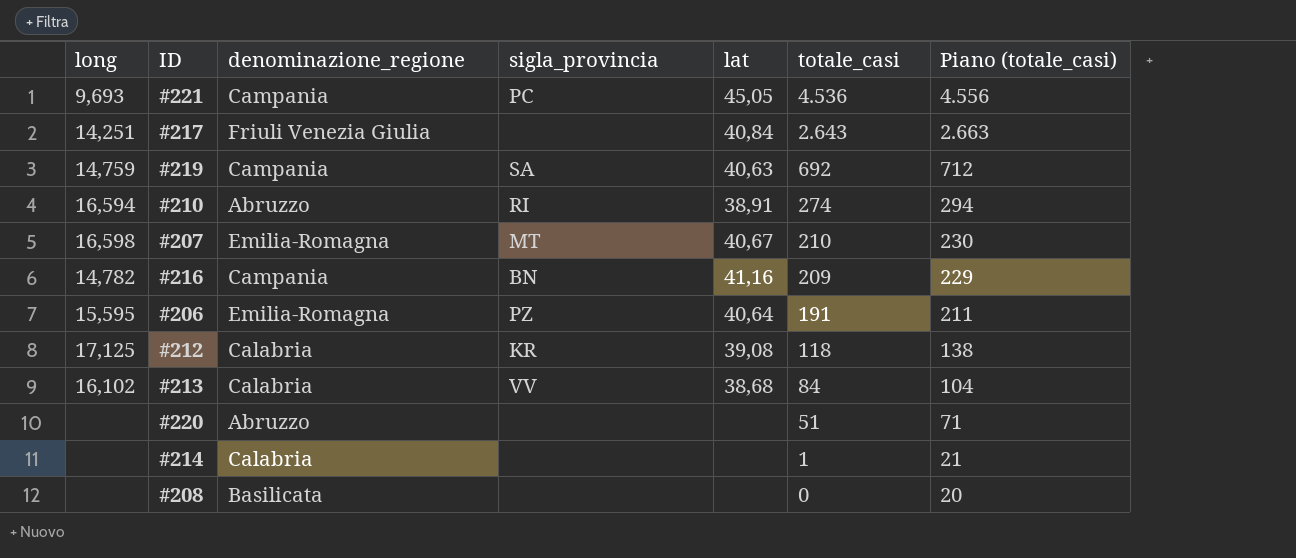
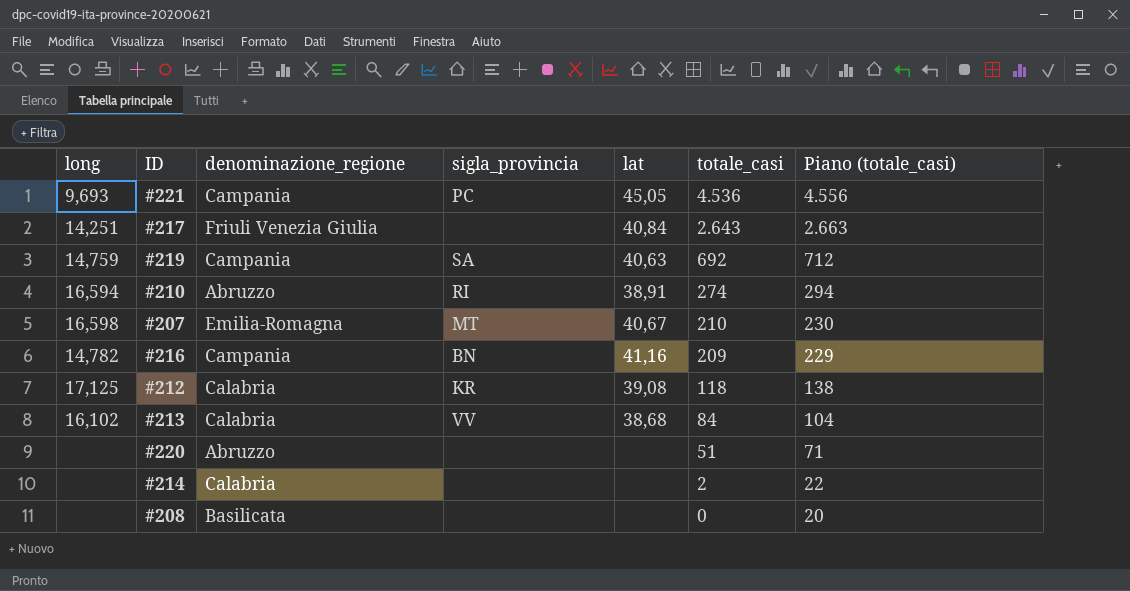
row #206: 15,595 | Emilia-Romagna | PZ | 40,64 | 191 | 211 -> none
#214 | totale_casi: 1 -> 2
#214 | Piano (totale_casi): 21 -> 22

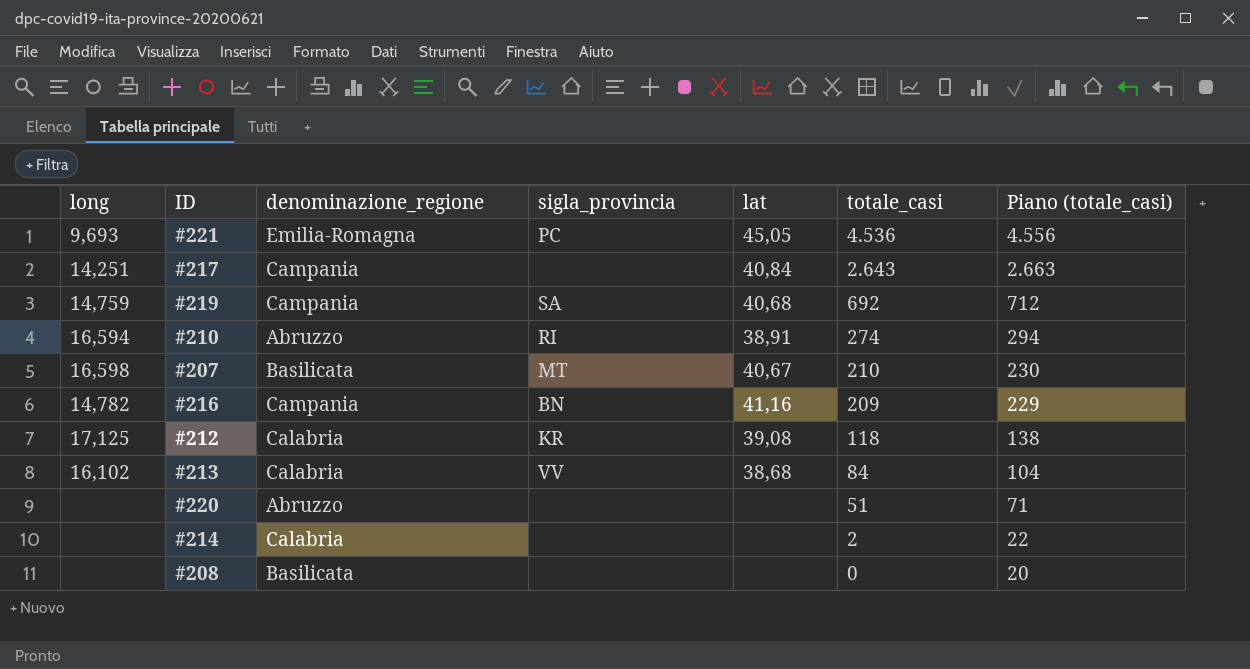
#221 | denominazione_regione: Campania -> Emilia-Romagna
#217 | denominazione_regione: Friuli Venezia Giulia -> Campania
#219 | lat: 40,63 -> 40,68
#207 | denominazione_regione: Emilia-Romagna -> Basilicata

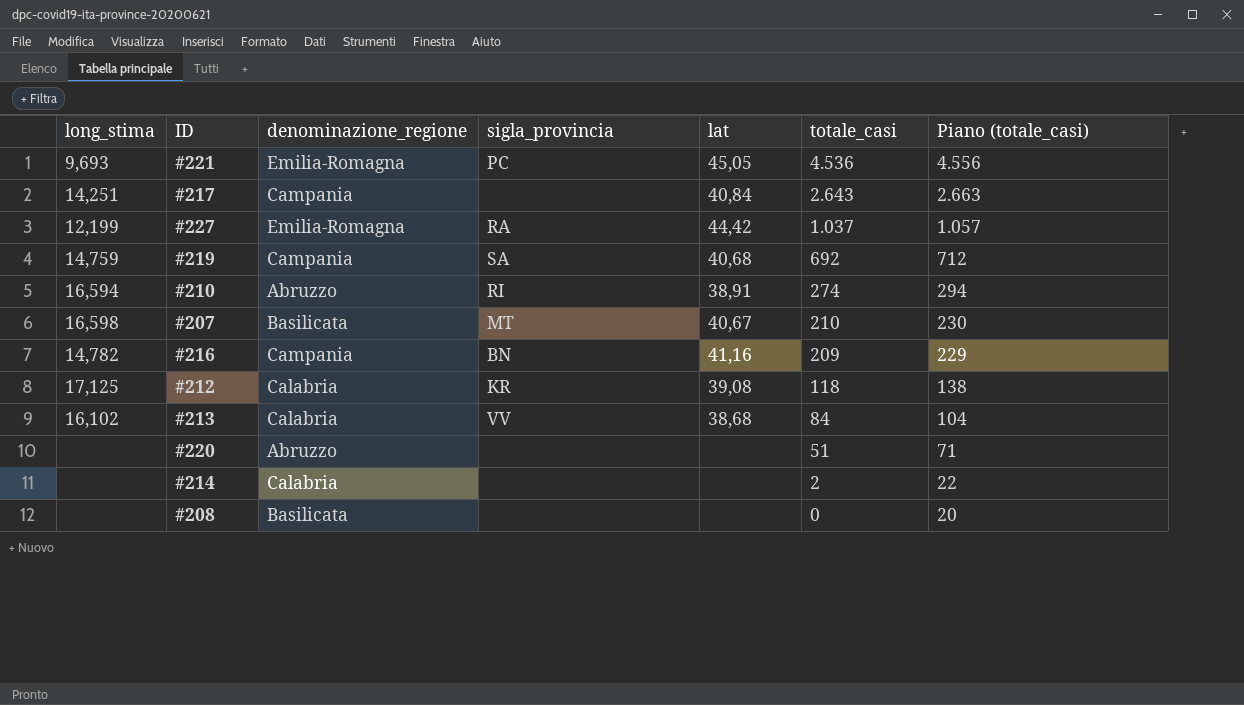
column name: long -> long_stima
row #227: none -> 12,199 | Emilia-Romagna | RA | 44,42 | 1.037 | 1.057

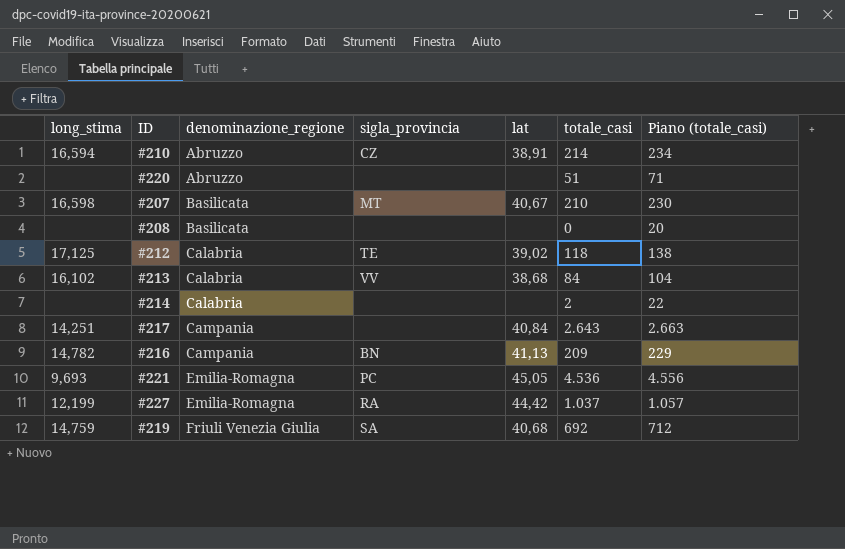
row order: totale_casi descending -> denominazione_regione ascending
#210 | sigla_provincia: RI -> CZ
#210 | totale_casi: 274 -> 214
#210 | Piano (totale_casi): 294 -> 234
#212 | sigla_provincia: KR -> TE
#212 | lat: 39,08 -> 39,02
#216 | lat: 41,16 -> 41,13
#219 | denominazione_regione: Campania -> Friuli Venezia Giulia

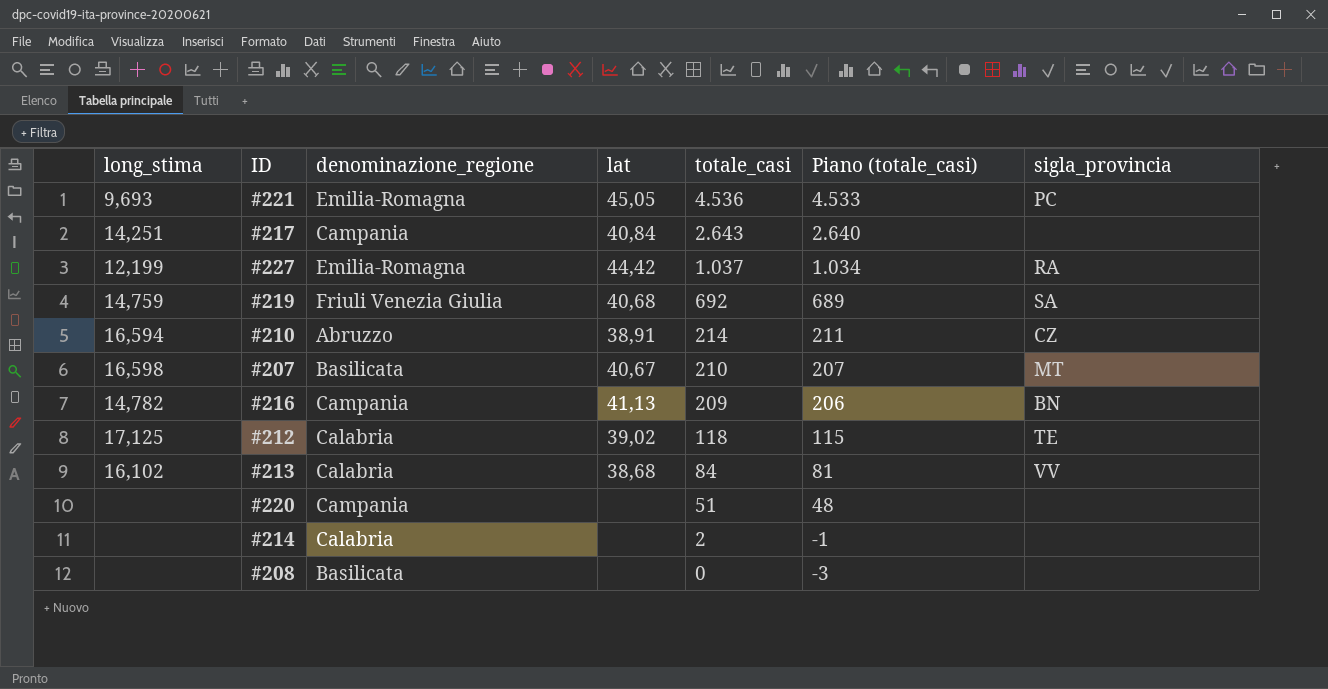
row order: denominazione_regione ascending -> totale_casi descending
column Piano (totale_casi) | formula: [totale_casi] + 20 -> [totale_casi] - 3
column sigla_provincia | position: 4 -> 7
#220 | denominazione_regione: Abruzzo -> Campania

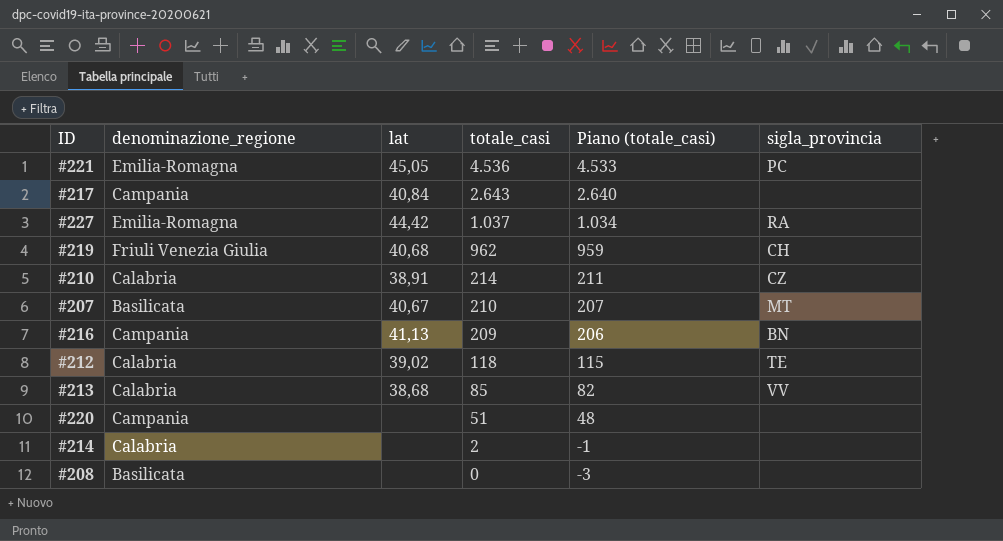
column long_stima | position: 1 -> none
#219 | totale_casi: 692 -> 962
#219 | Piano (totale_casi): 689 -> 959
#219 | sigla_provincia: SA -> CH
#210 | denominazione_regione: Abruzzo -> Calabria
#213 | totale_casi: 84 -> 85
#213 | Piano (totale_casi): 81 -> 82

